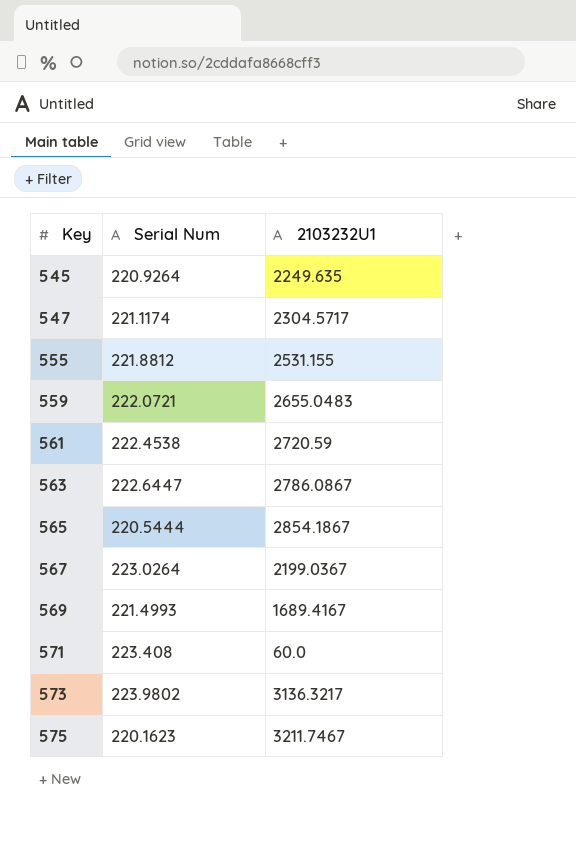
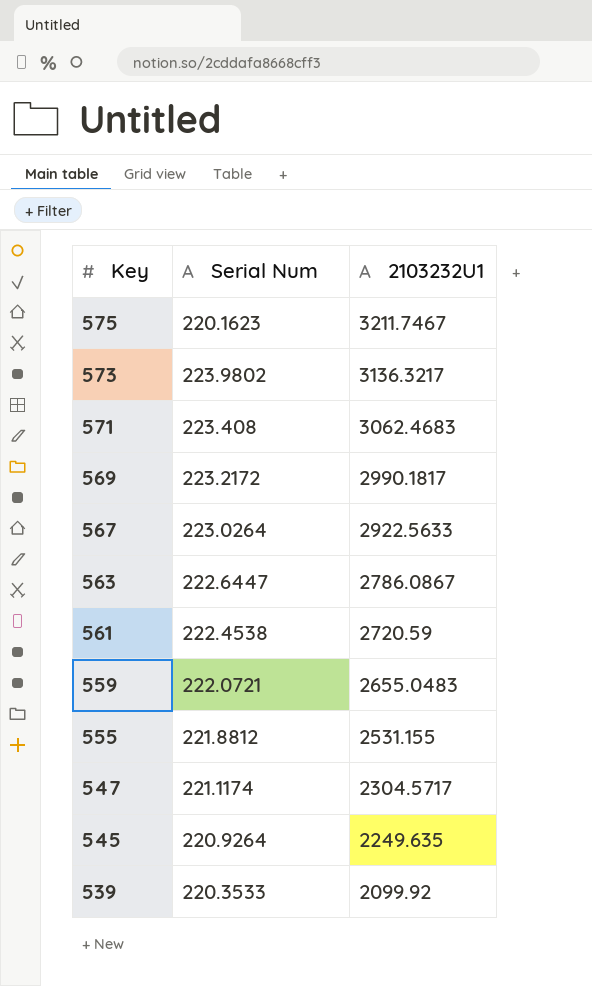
row order: Key ascending -> Key descending
row 565: 220.5444 | 2854.1867 -> none
571 | 2103232U1: 60.0 -> 3062.4683
569 | Serial Num: 221.4993 -> 223.2172
569 | 2103232U1: 1689.4167 -> 2990.1817
567 | 2103232U1: 2199.0367 -> 2922.5633
row 539: none -> 220.3533 | 2099.92

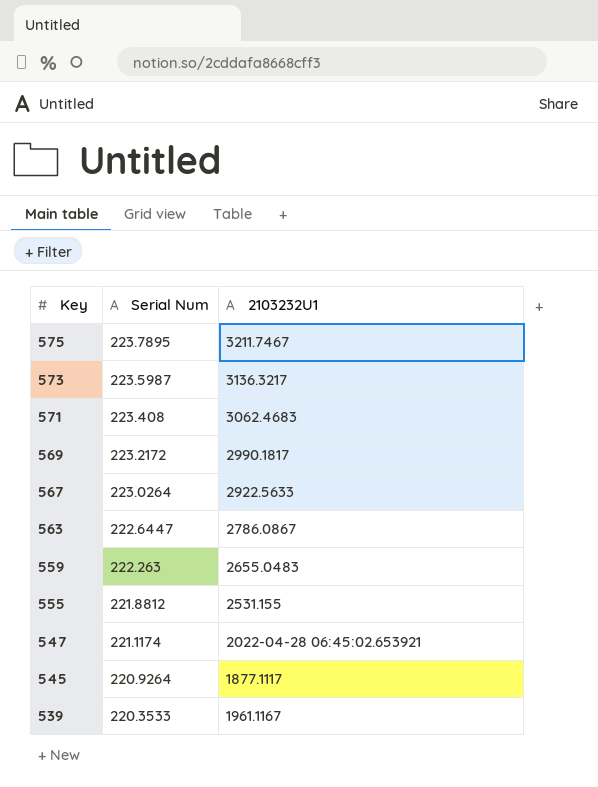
row 561: 222.4538 | 2720.59 -> none
575 | Serial Num: 220.1623 -> 223.7895
573 | Serial Num: 223.9802 -> 223.5987
559 | Serial Num: 222.0721 -> 222.263
547 | 2103232U1: 2304.5717 -> 2022-04-28 06:45:02.653921
545 | 2103232U1: 2249.635 -> 1877.1117
539 | 2103232U1: 2099.92 -> 1961.1167

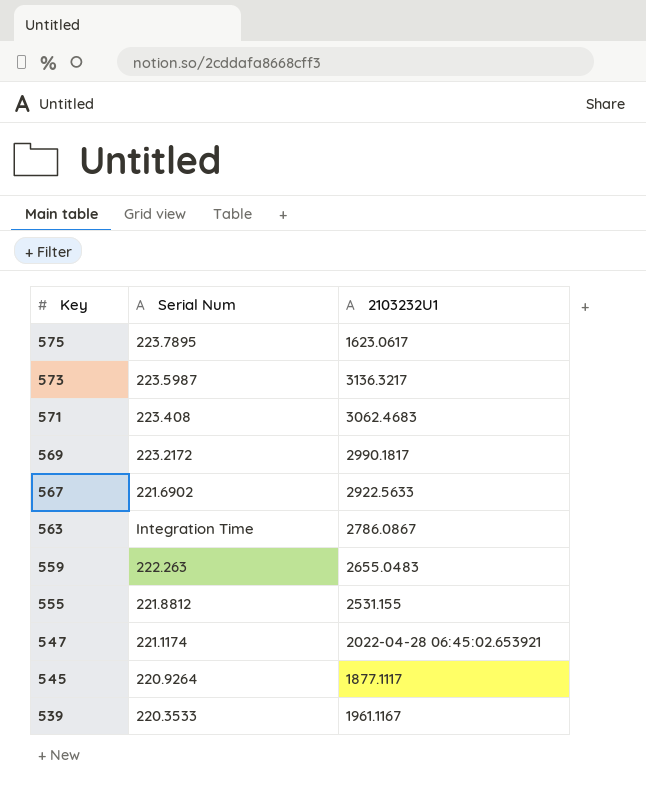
575 | 2103232U1: 3211.7467 -> 1623.0617
567 | Serial Num: 223.0264 -> 221.6902
563 | Serial Num: 222.6447 -> Integration Time

